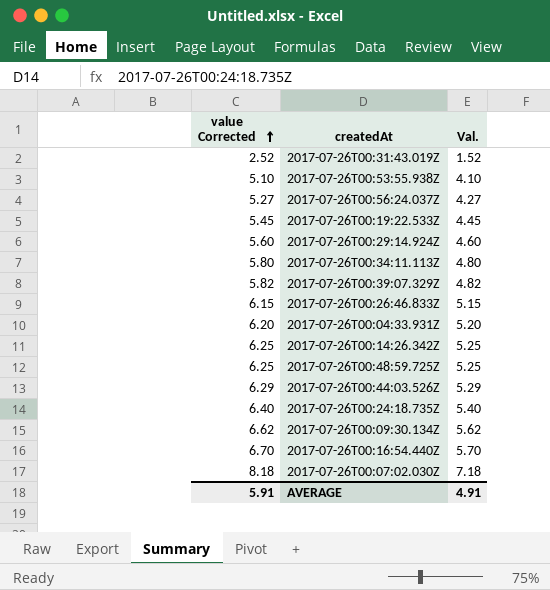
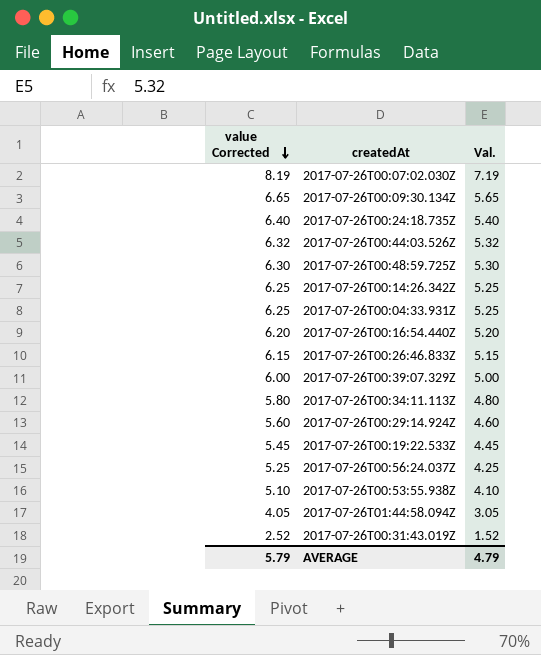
row order: value Corrected ascending -> value Corrected descending
2017-07-26T00:07:02.030Z | value Corrected: 8.18 -> 8.19
2017-07-26T00:07:02.030Z | Val.: 7.18 -> 7.19
2017-07-26T00:09:30.134Z | value Corrected: 6.62 -> 6.65
2017-07-26T00:09:30.134Z | Val.: 5.62 -> 5.65
2017-07-26T00:44:03.526Z | value Corrected: 6.29 -> 6.32
2017-07-26T00:44:03.526Z | Val.: 5.29 -> 5.32
2017-07-26T00:48:59.725Z | value Corrected: 6.25 -> 6.30
2017-07-26T00:48:59.725Z | Val.: 5.25 -> 5.30
2017-07-26T00:04:33.931Z | value Corrected: 6.20 -> 6.25
2017-07-26T00:04:33.931Z | Val.: 5.20 -> 5.25
2017-07-26T00:16:54.440Z | value Corrected: 6.70 -> 6.20
2017-07-26T00:16:54.440Z | Val.: 5.70 -> 5.20
2017-07-26T00:39:07.329Z | value Corrected: 5.82 -> 6.00
2017-07-26T00:39:07.329Z | Val.: 4.82 -> 5.00
2017-07-26T00:56:24.037Z | value Corrected: 5.27 -> 5.25
2017-07-26T00:56:24.037Z | Val.: 4.27 -> 4.25
row 2017-07-26T01:44:58.094Z: none -> 4.05 | 3.05
AVERAGE | value Corrected: 5.91 -> 5.79
AVERAGE | Val.: 4.91 -> 4.79

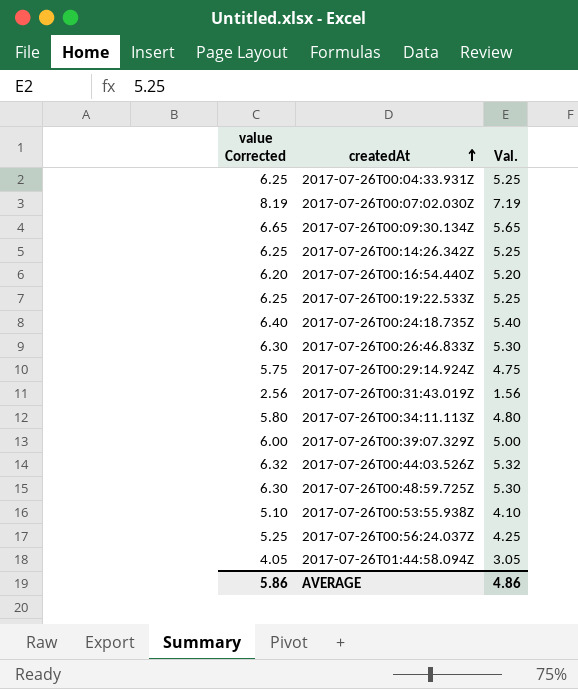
row order: value Corrected descending -> createdAt ascending
2017-07-26T00:19:22.533Z | value Corrected: 5.45 -> 6.25
2017-07-26T00:19:22.533Z | Val.: 4.45 -> 5.25
2017-07-26T00:26:46.833Z | value Corrected: 6.15 -> 6.30
2017-07-26T00:26:46.833Z | Val.: 5.15 -> 5.30
2017-07-26T00:29:14.924Z | value Corrected: 5.60 -> 5.75
2017-07-26T00:29:14.924Z | Val.: 4.60 -> 4.75
2017-07-26T00:31:43.019Z | value Corrected: 2.52 -> 2.56
2017-07-26T00:31:43.019Z | Val.: 1.52 -> 1.56
AVERAGE | value Corrected: 5.79 -> 5.86
AVERAGE | Val.: 4.79 -> 4.86

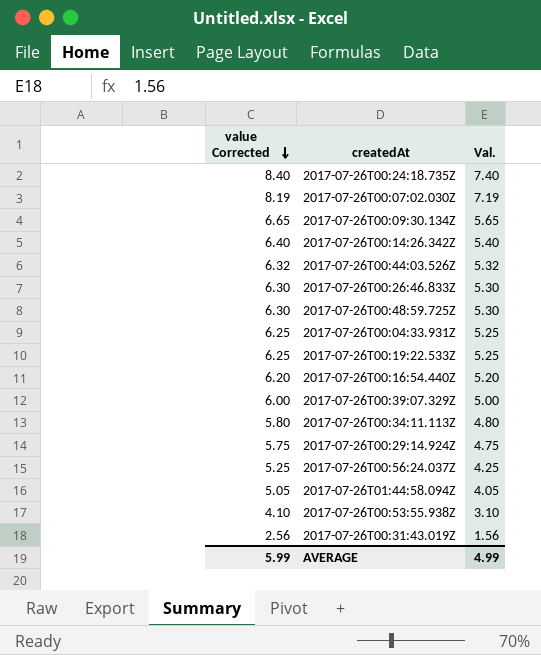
row order: createdAt ascending -> value Corrected descending
2017-07-26T00:24:18.735Z | value Corrected: 6.40 -> 8.40
2017-07-26T00:24:18.735Z | Val.: 5.40 -> 7.40
2017-07-26T00:14:26.342Z | value Corrected: 6.25 -> 6.40
2017-07-26T00:14:26.342Z | Val.: 5.25 -> 5.40
2017-07-26T01:44:58.094Z | value Corrected: 4.05 -> 5.05
2017-07-26T01:44:58.094Z | Val.: 3.05 -> 4.05
2017-07-26T00:53:55.938Z | value Corrected: 5.10 -> 4.10
2017-07-26T00:53:55.938Z | Val.: 4.10 -> 3.10
AVERAGE | value Corrected: 5.86 -> 5.99
AVERAGE | Val.: 4.86 -> 4.99

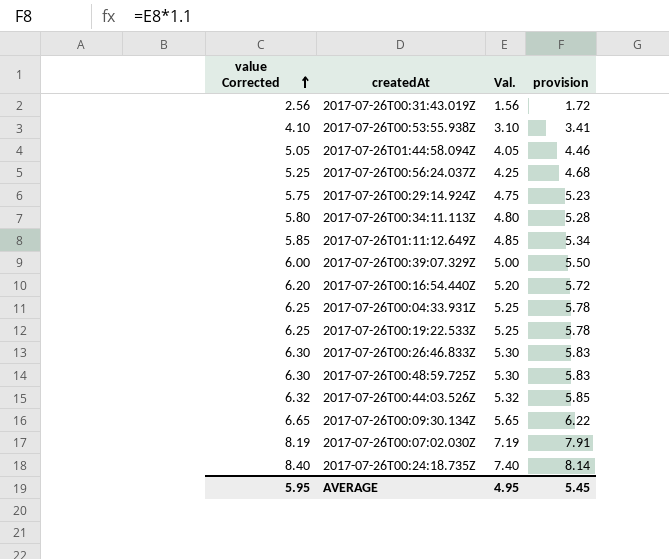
row order: value Corrected descending -> value Corrected ascending
column provision | formula: none -> [Val.] * 1.1
row 2017-07-26T00:14:26.342Z: 6.40 | 5.40 -> none
row 2017-07-26T01:11:12.649Z: none -> 5.85 | 4.85 | 5.34
AVERAGE | value Corrected: 5.99 -> 5.95
AVERAGE | Val.: 4.99 -> 4.95

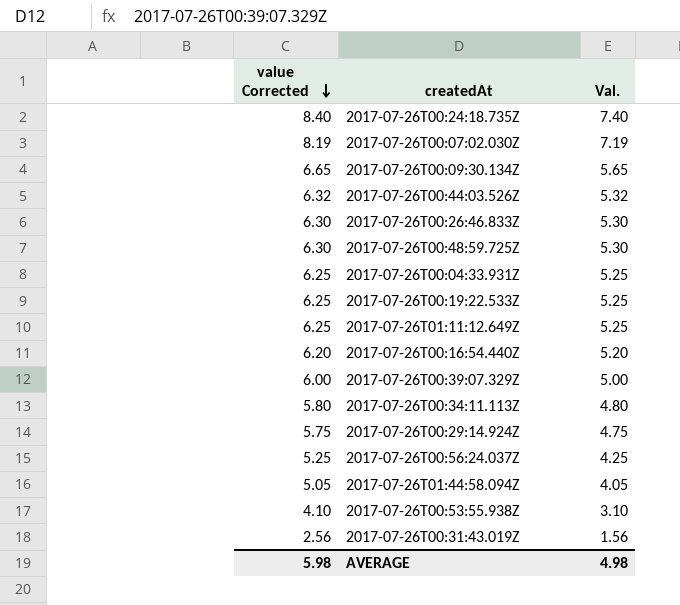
row order: value Corrected ascending -> value Corrected descending
column provision | formula: [Val.] * 1.1 -> none
2017-07-26T01:11:12.649Z | value Corrected: 5.85 -> 6.25
2017-07-26T01:11:12.649Z | Val.: 4.85 -> 5.25
AVERAGE | value Corrected: 5.95 -> 5.98
AVERAGE | Val.: 4.95 -> 4.98

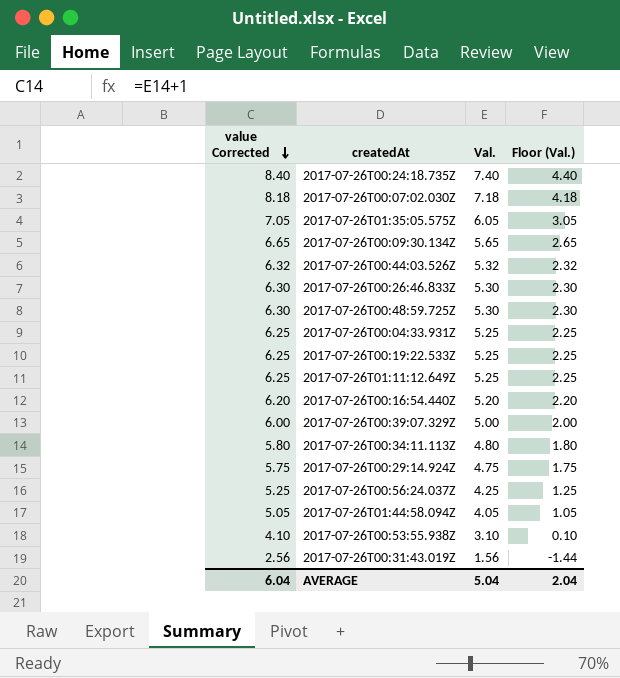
column Floor (Val.) | formula: none -> [Val.] - 3
2017-07-26T00:07:02.030Z | value Corrected: 8.19 -> 8.18
2017-07-26T00:07:02.030Z | Val.: 7.19 -> 7.18
row 2017-07-26T01:35:05.575Z: none -> 7.05 | 6.05 | 3.05
AVERAGE | value Corrected: 5.98 -> 6.04
AVERAGE | Val.: 4.98 -> 5.04

